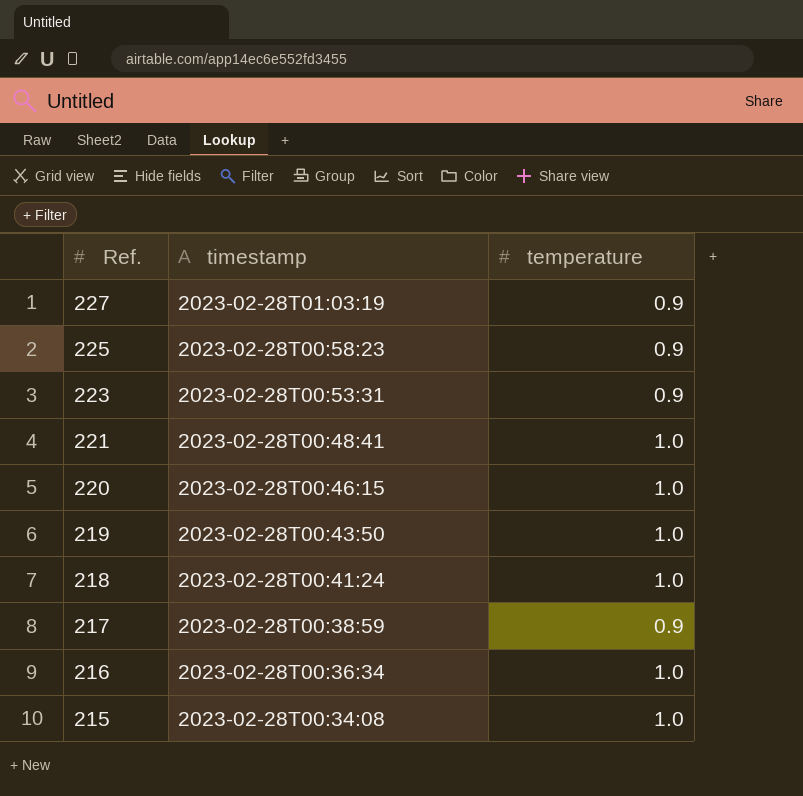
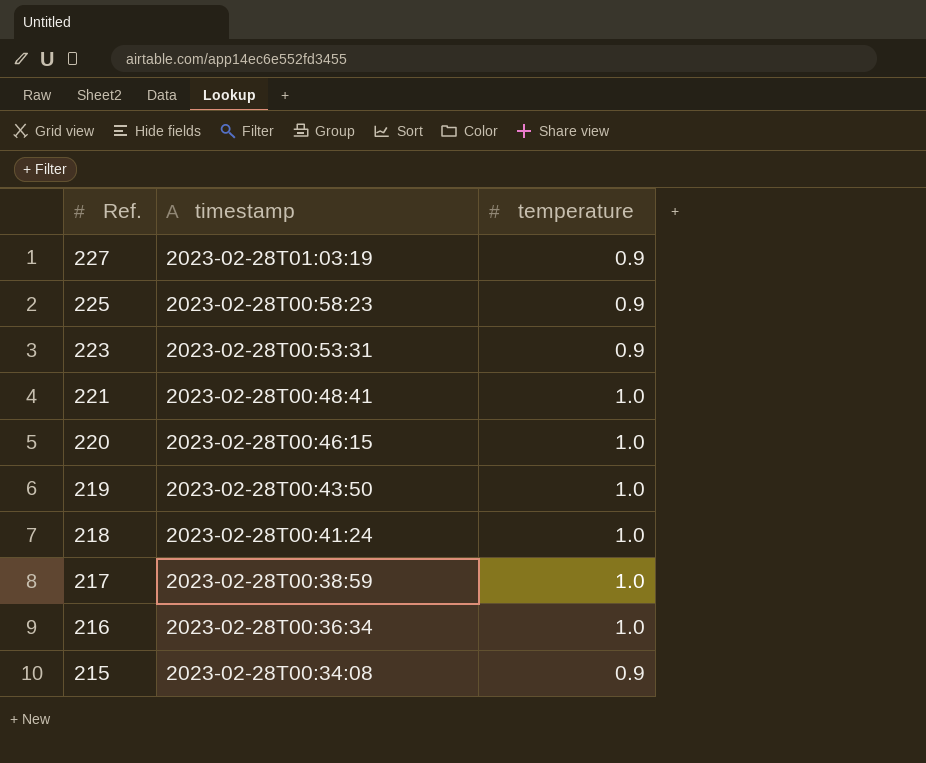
217 | temperature: 0.9 -> 1.0
215 | temperature: 1.0 -> 0.9

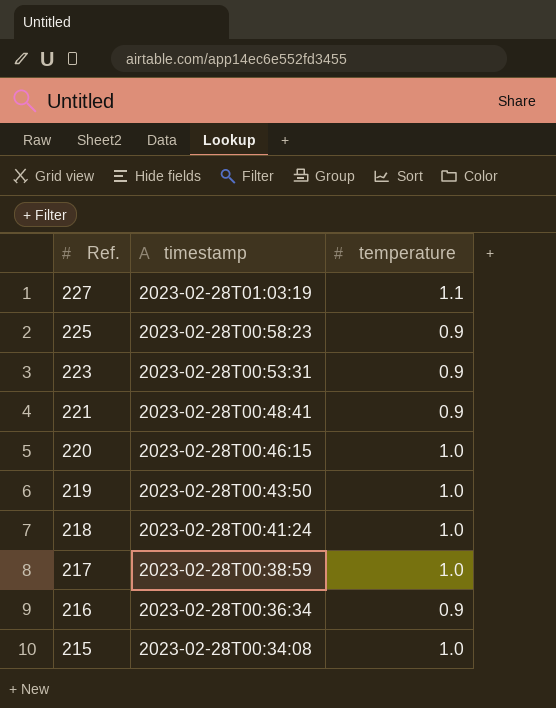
227 | temperature: 0.9 -> 1.1
221 | temperature: 1.0 -> 0.9
216 | temperature: 1.0 -> 0.9
215 | temperature: 0.9 -> 1.0

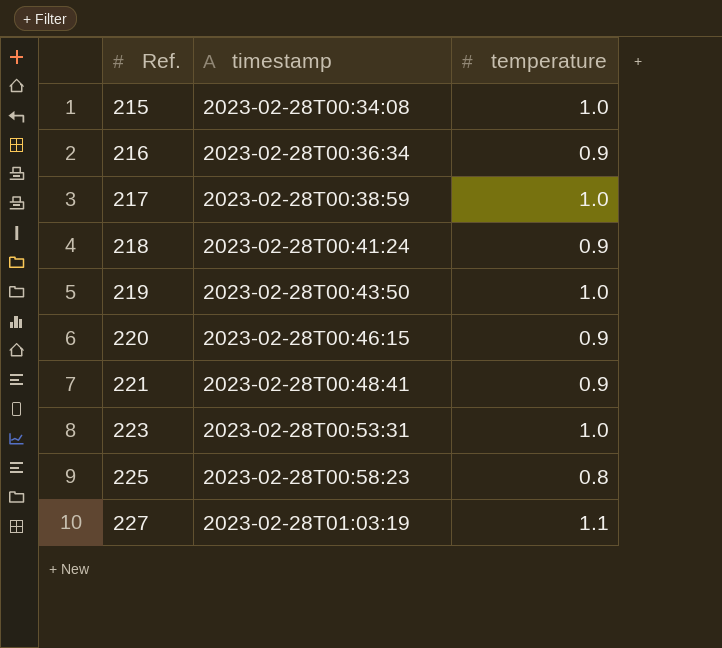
row order: Ref. descending -> Ref. ascending
218 | temperature: 1.0 -> 0.9
220 | temperature: 1.0 -> 0.9
223 | temperature: 0.9 -> 1.0
225 | temperature: 0.9 -> 0.8

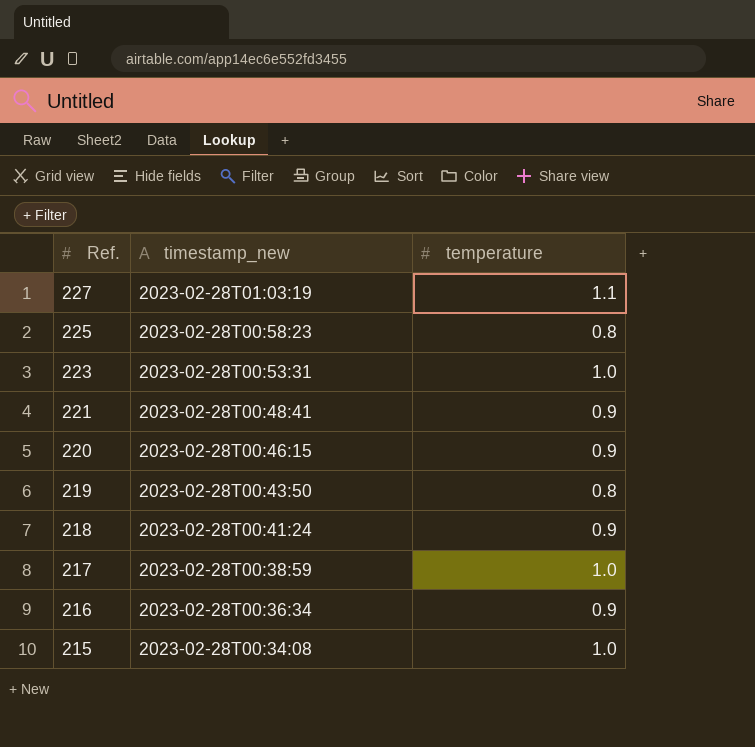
row order: Ref. ascending -> Ref. descending
column name: timestamp -> timestamp_new
219 | temperature: 1.0 -> 0.8

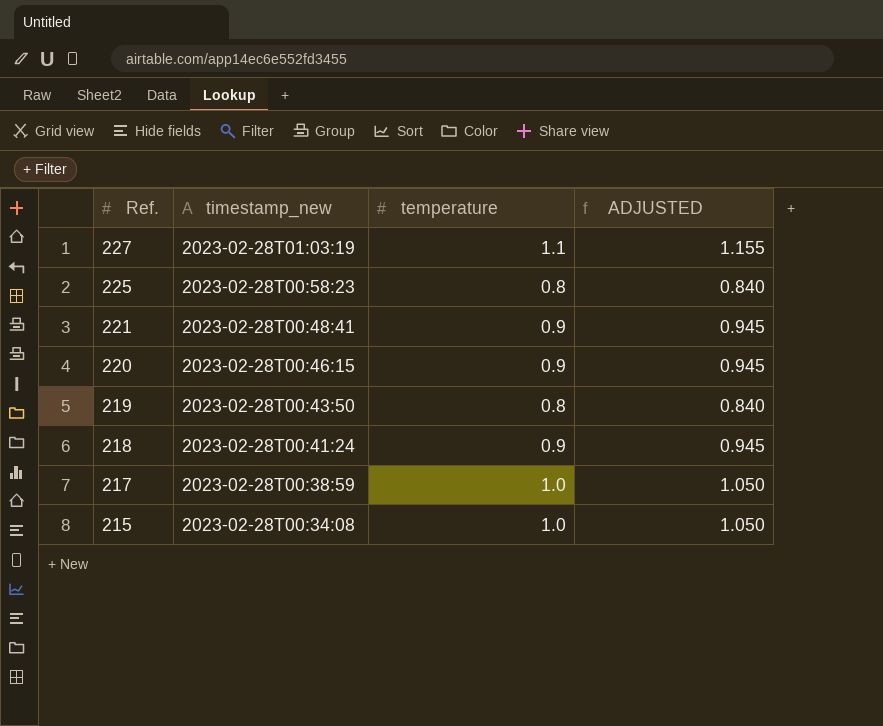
column ADJUSTED | formula: none -> [temperature] * 1.05
row 223: 2023-02-28T00:53:31 | 1.0 -> none
row 216: 2023-02-28T00:36:34 | 0.9 -> none

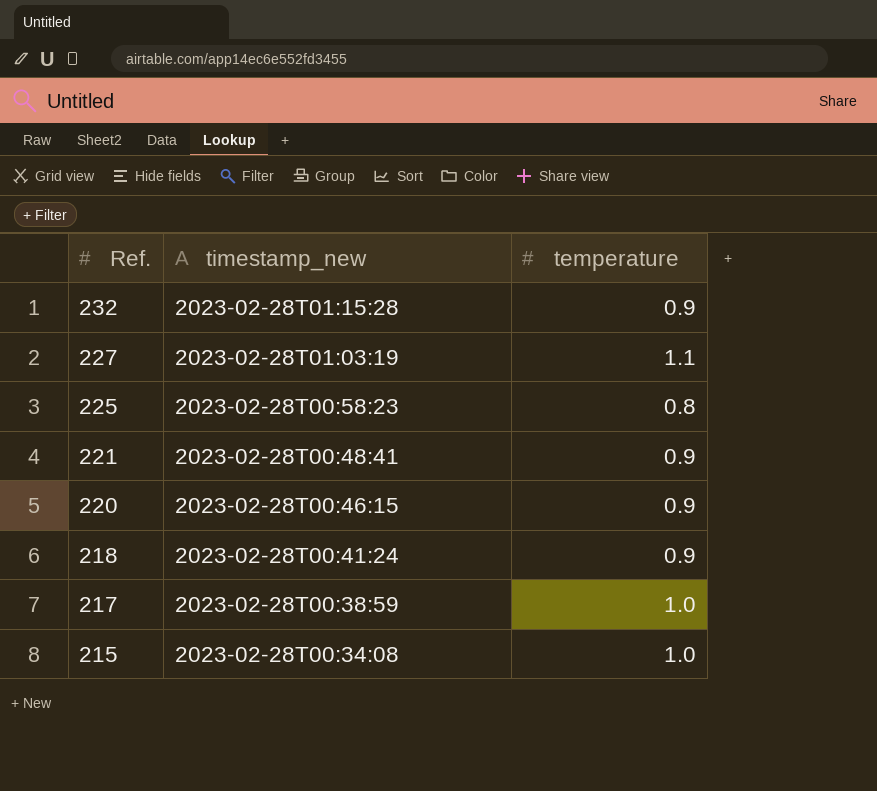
column ADJUSTED | formula: [temperature] * 1.05 -> none
row 219: 2023-02-28T00:43:50 | 0.8 | 0.840 -> none
row 232: none -> 2023-02-28T01:15:28 | 0.9

